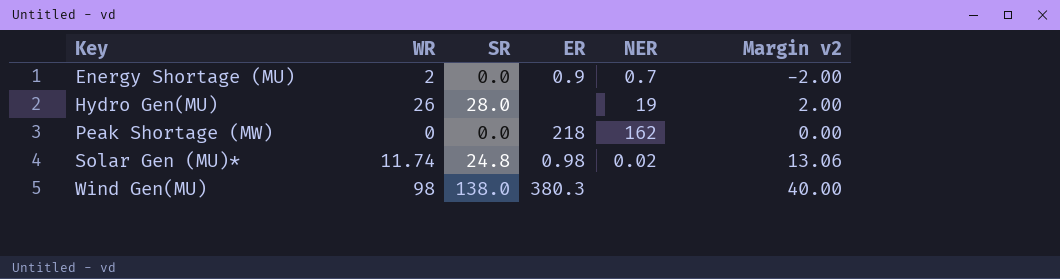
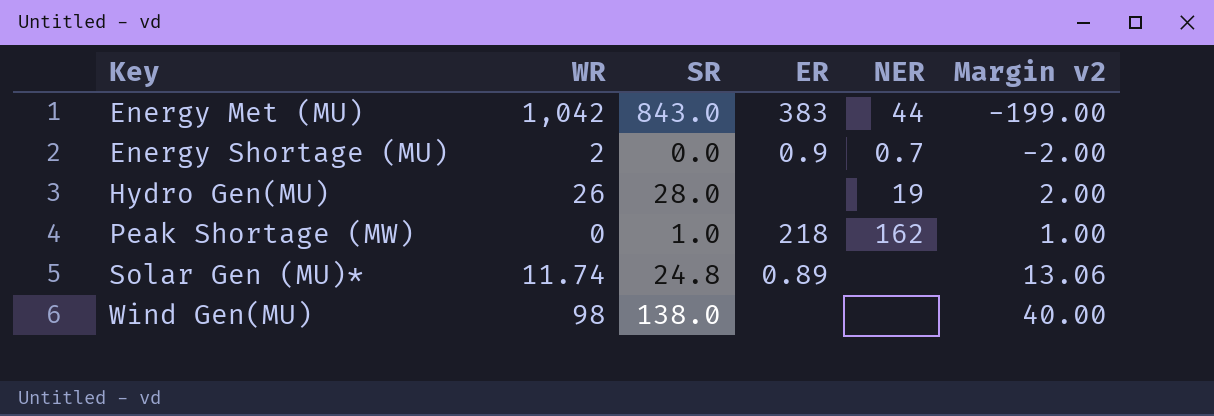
row Energy Met (MU): none -> 1,042 | 843.0 | 383 | 44 | -199.00
Peak Shortage (MW) | SR: 0.0 -> 1.0
Peak Shortage (MW) | Margin v2: 0.00 -> 1.00
Solar Gen (MU)* | ER: 0.98 -> 0.89
Solar Gen (MU)* | NER: 0.02 -> none
Wind Gen(MU) | ER: 380.3 -> none

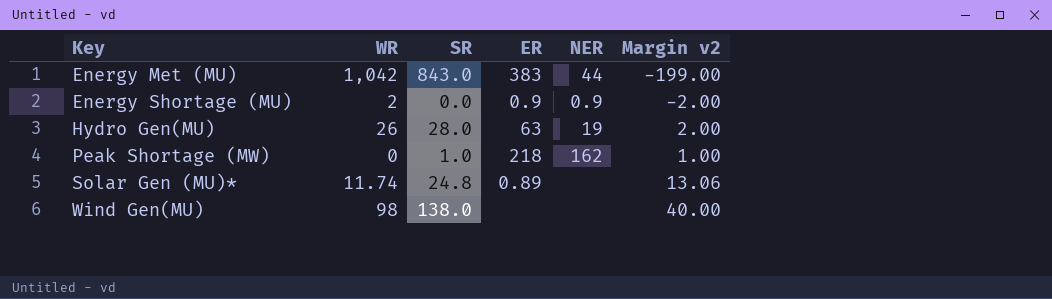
Energy Shortage (MU) | NER: 0.7 -> 0.9
Hydro Gen(MU) | ER: none -> 63

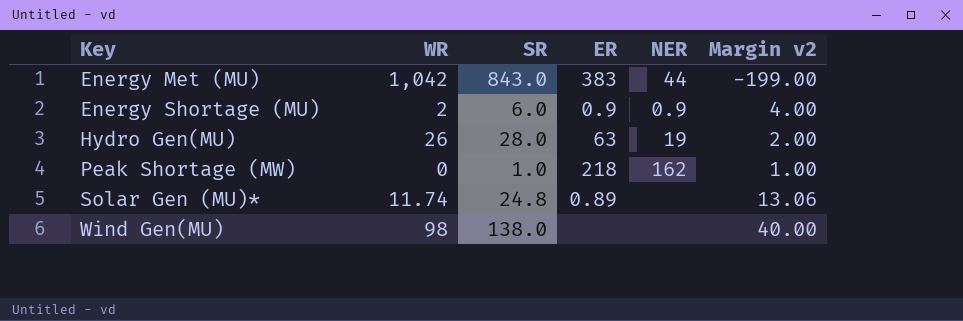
Energy Shortage (MU) | SR: 0.0 -> 6.0
Energy Shortage (MU) | Margin v2: -2.00 -> 4.00

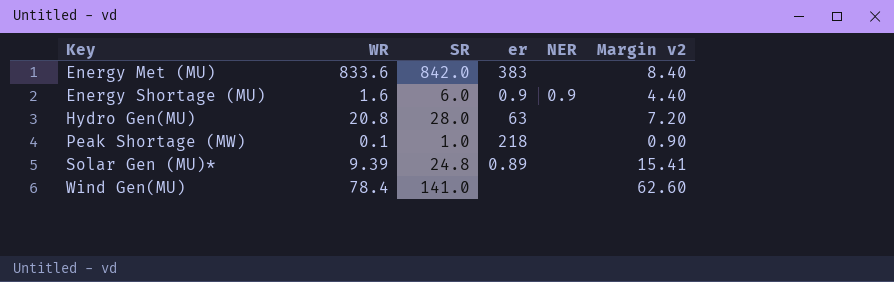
column name: ER -> er
Energy Met (MU) | WR: 1,042 -> 833.6
Energy Met (MU) | SR: 843.0 -> 842.0
Energy Met (MU) | NER: 44 -> none
Energy Met (MU) | Margin v2: -199.00 -> 8.40
Energy Shortage (MU) | WR: 2 -> 1.6
Energy Shortage (MU) | Margin v2: 4.00 -> 4.40
Hydro Gen(MU) | WR: 26 -> 20.8
Hydro Gen(MU) | NER: 19 -> none
Hydro Gen(MU) | Margin v2: 2.00 -> 7.20
Peak Shortage (MW) | WR: 0 -> 0.1
Peak Shortage (MW) | NER: 162 -> none
Peak Shortage (MW) | Margin v2: 1.00 -> 0.90
Solar Gen (MU)* | WR: 11.74 -> 9.39
Solar Gen (MU)* | Margin v2: 13.06 -> 15.41
Wind Gen(MU) | WR: 98 -> 78.4
Wind Gen(MU) | SR: 138.0 -> 141.0
Wind Gen(MU) | Margin v2: 40.00 -> 62.60

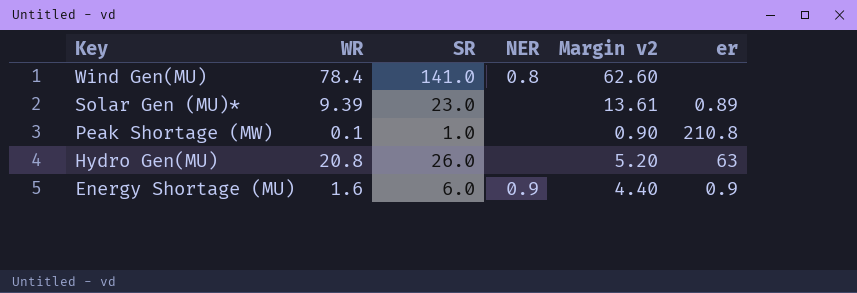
row order: Key ascending -> Key descending
column er | position: 4 -> 6
row Energy Met (MU): 833.6 | 842.0 | 383 | none | 8.40 -> none
Wind Gen(MU) | NER: none -> 0.8
Solar Gen (MU)* | SR: 24.8 -> 23.0
Solar Gen (MU)* | Margin v2: 15.41 -> 13.61
Peak Shortage (MW) | er: 218 -> 210.8
Hydro Gen(MU) | SR: 28.0 -> 26.0
Hydro Gen(MU) | Margin v2: 7.20 -> 5.20

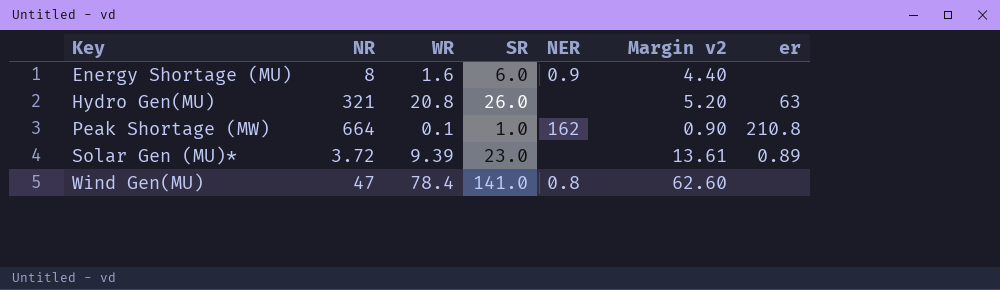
row order: Key descending -> Key ascending
column NR | position: none -> 2
Energy Shortage (MU) | er: 0.9 -> none
Peak Shortage (MW) | NER: none -> 162

